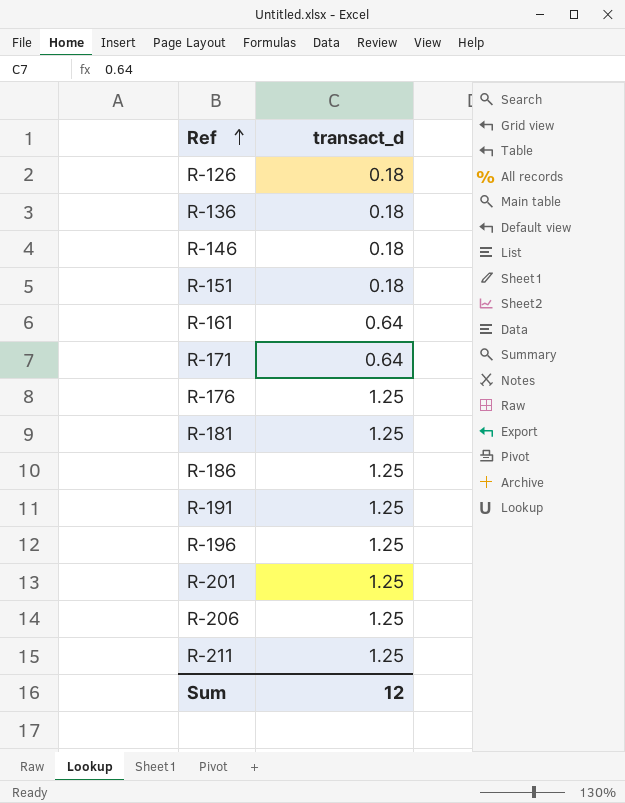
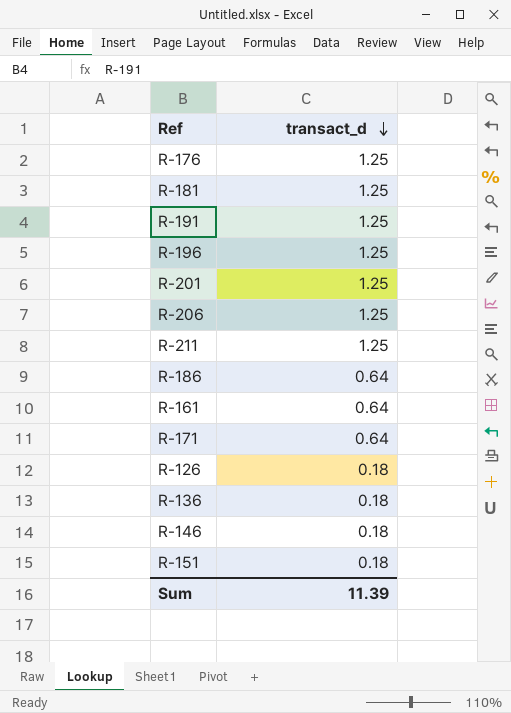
row order: Ref ascending -> transact_d descending
R-186 | transact_d: 1.25 -> 0.64
Sum | transact_d: 12 -> 11.39

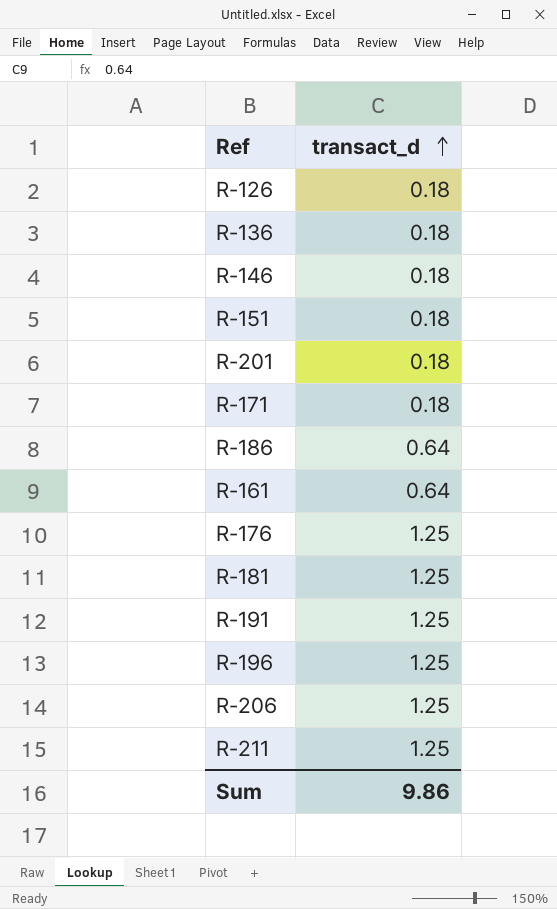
row order: transact_d descending -> transact_d ascending
R-201 | transact_d: 1.25 -> 0.18
R-171 | transact_d: 0.64 -> 0.18
Sum | transact_d: 11.39 -> 9.86

